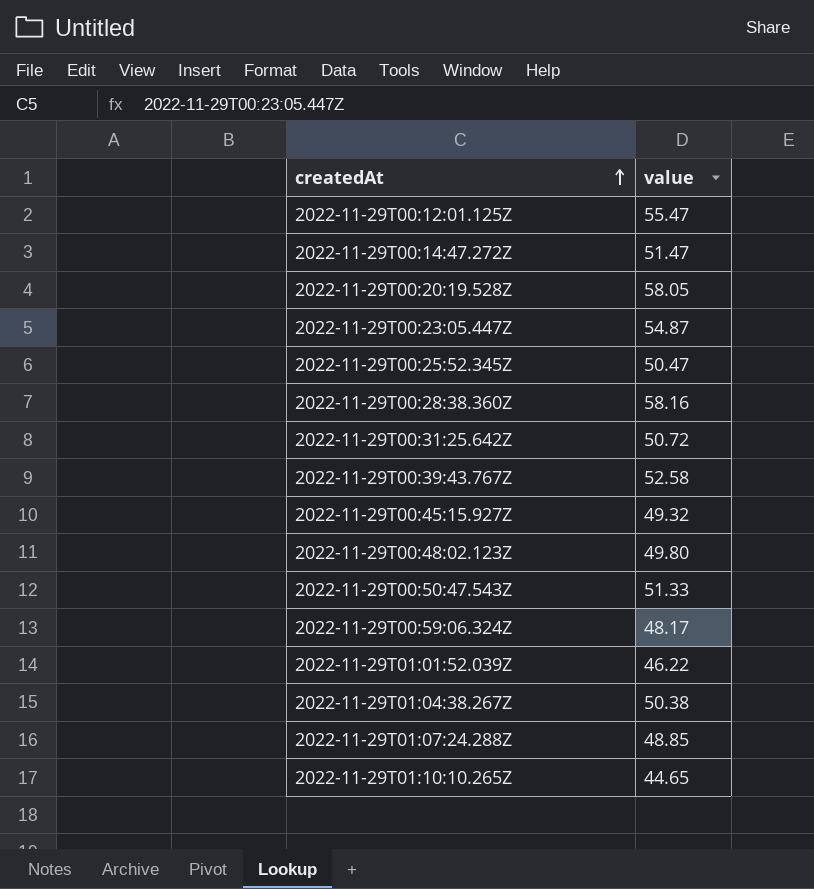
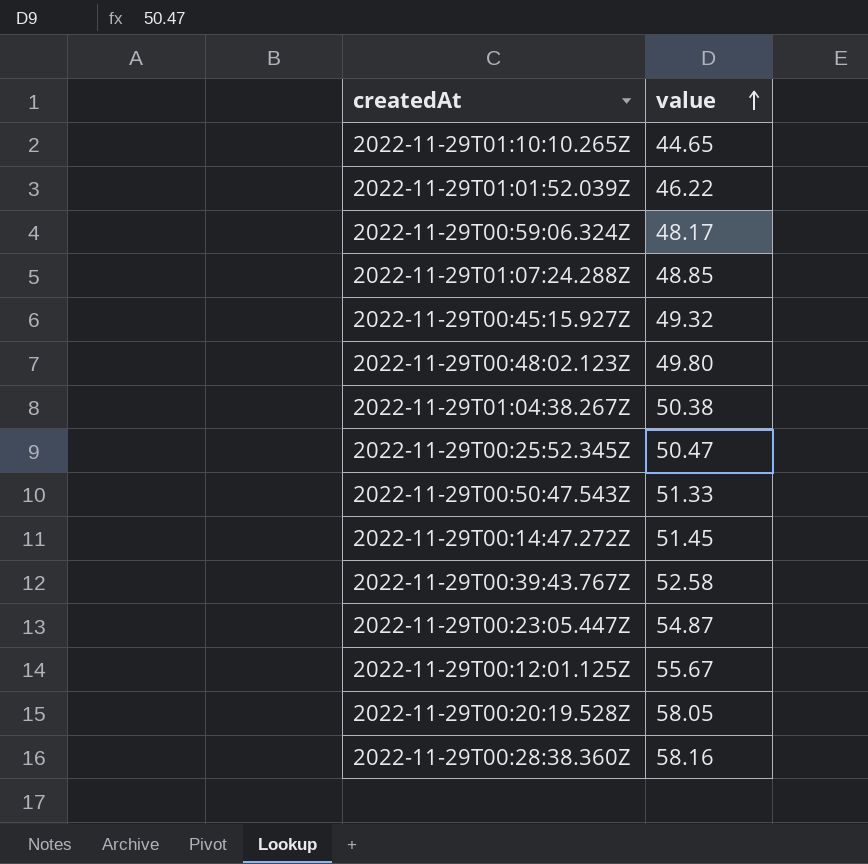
row order: createdAt ascending -> value ascending
row 2022-11-29T00:31:25.642Z: 50.72 -> none
2022-11-29T00:14:47.272Z | value: 51.47 -> 51.45
2022-11-29T00:12:01.125Z | value: 55.47 -> 55.67

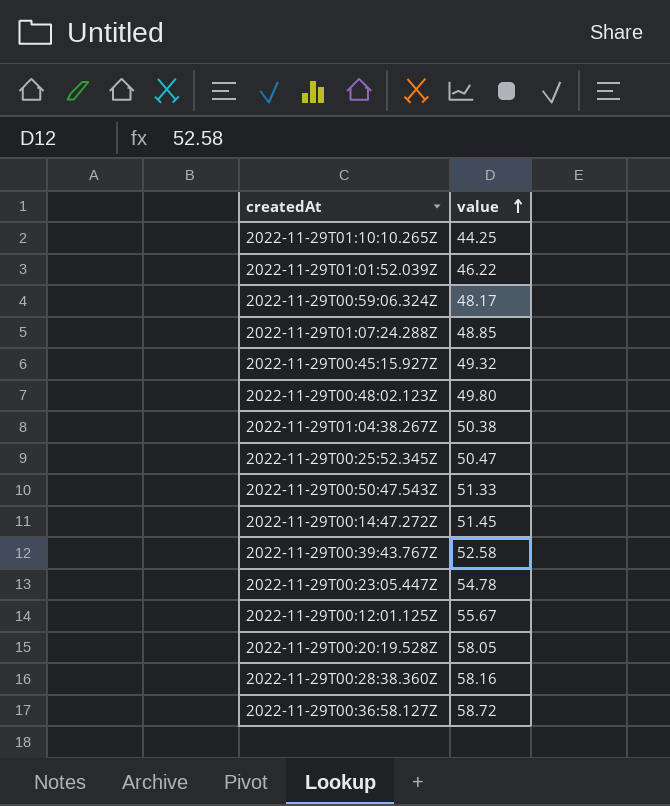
2022-11-29T01:10:10.265Z | value: 44.65 -> 44.25
2022-11-29T00:23:05.447Z | value: 54.87 -> 54.78
row 2022-11-29T00:36:58.127Z: none -> 58.72

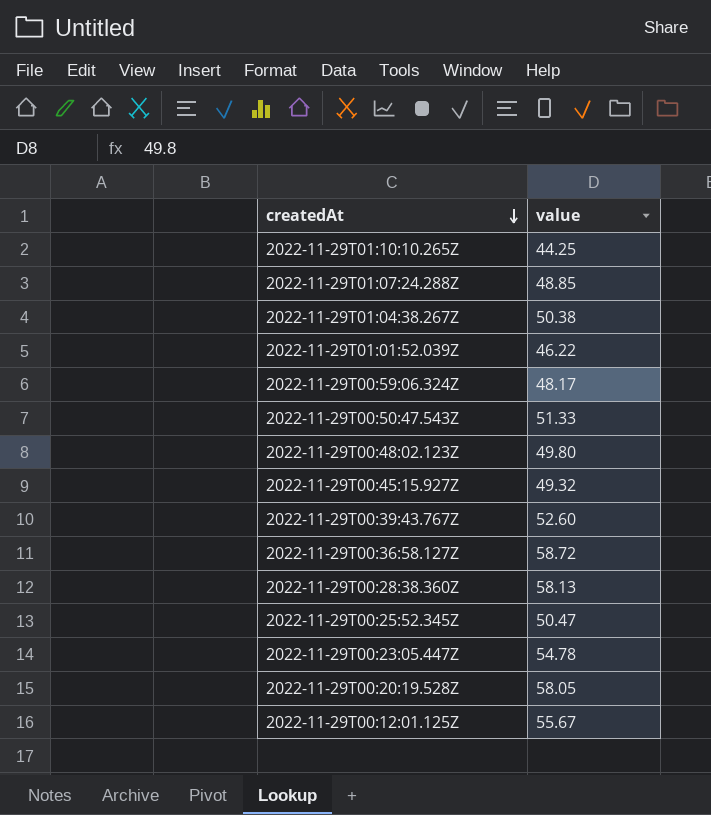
row order: value ascending -> createdAt descending
row 2022-11-29T00:14:47.272Z: 51.45 -> none
2022-11-29T00:39:43.767Z | value: 52.58 -> 52.60
2022-11-29T00:28:38.360Z | value: 58.16 -> 58.13

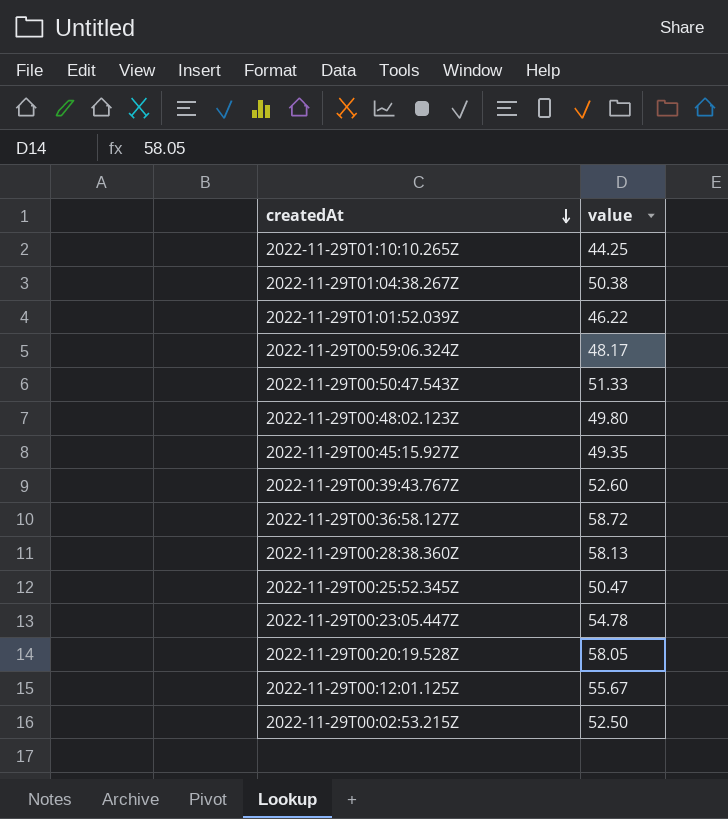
row 2022-11-29T01:07:24.288Z: 48.85 -> none
2022-11-29T00:45:15.927Z | value: 49.32 -> 49.35
row 2022-11-29T00:02:53.215Z: none -> 52.50

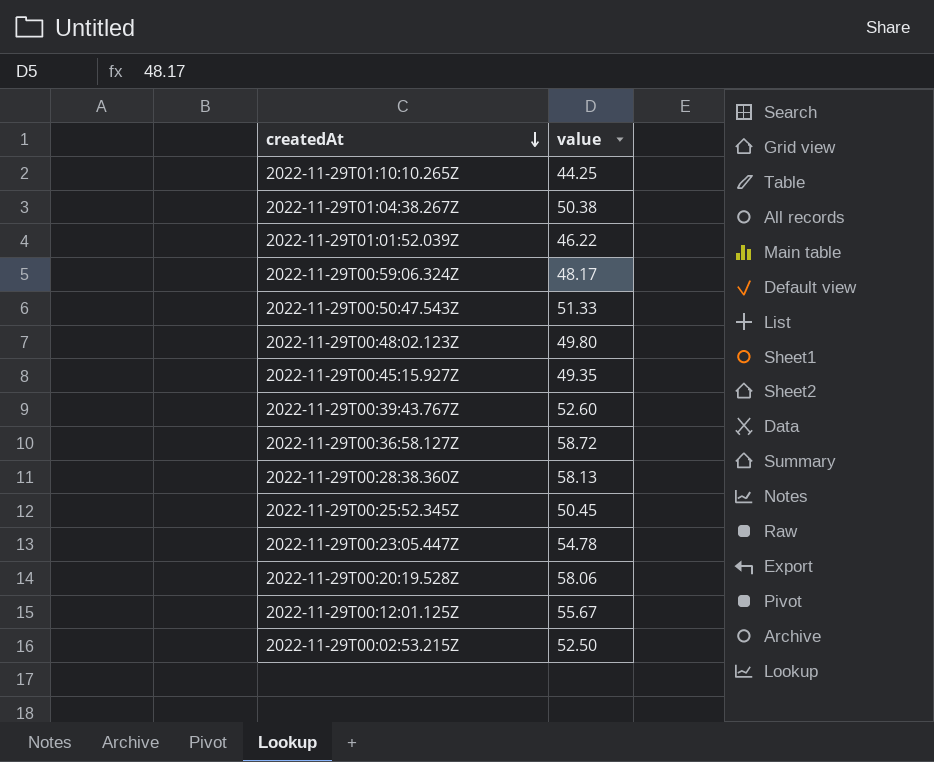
2022-11-29T00:25:52.345Z | value: 50.47 -> 50.45
2022-11-29T00:20:19.528Z | value: 58.05 -> 58.06

